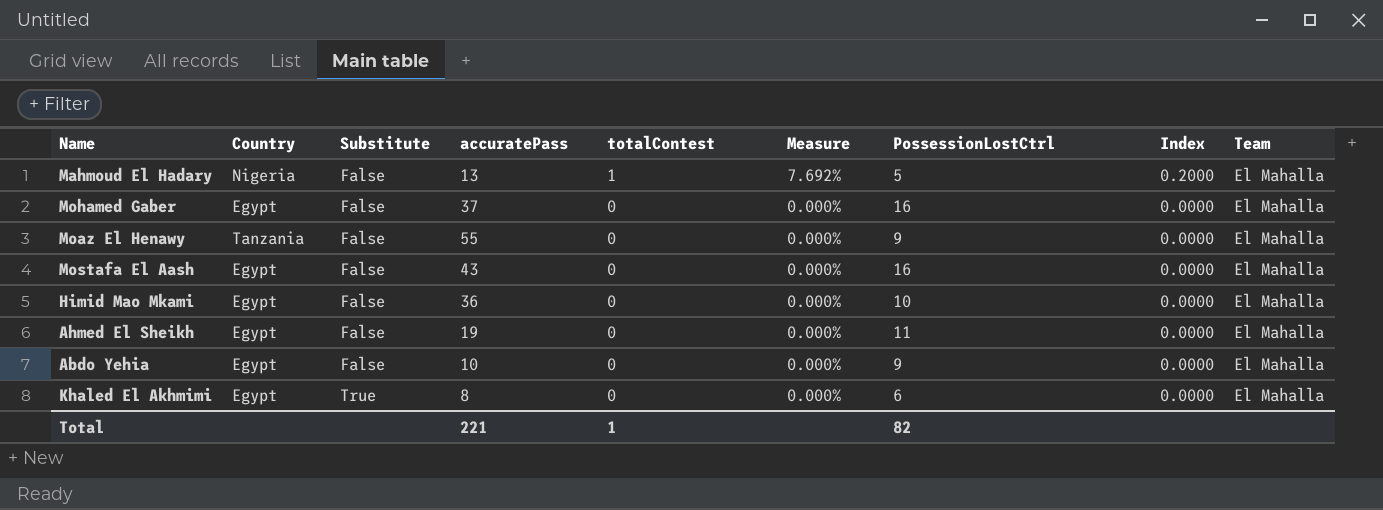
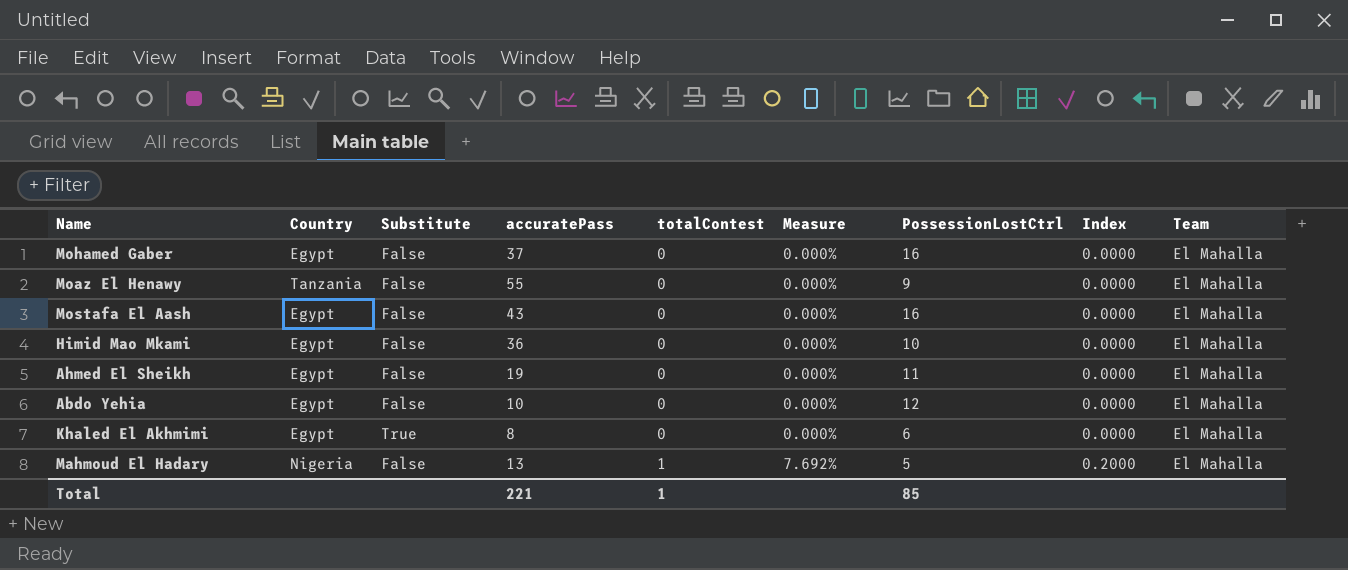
row order: Substitute ascending -> totalContest ascending
Abdo Yehia | PossessionLostCtrl: 9 -> 12
Total | PossessionLostCtrl: 82 -> 85

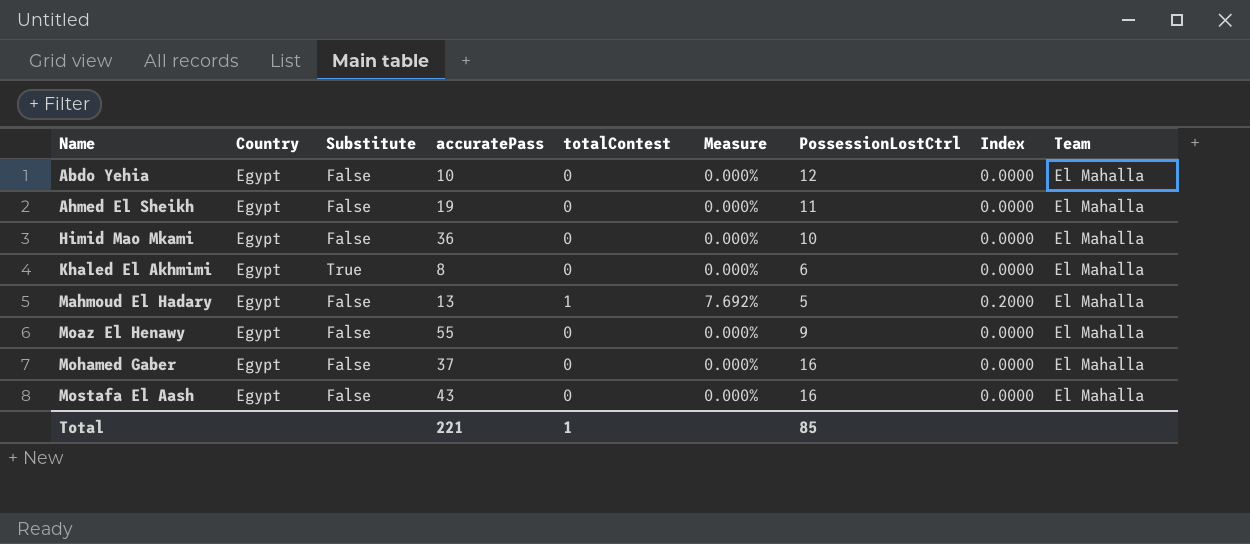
row order: totalContest ascending -> Name ascending
Mahmoud El Hadary | Country: Nigeria -> Egypt
Moaz El Henawy | Country: Tanzania -> Egypt

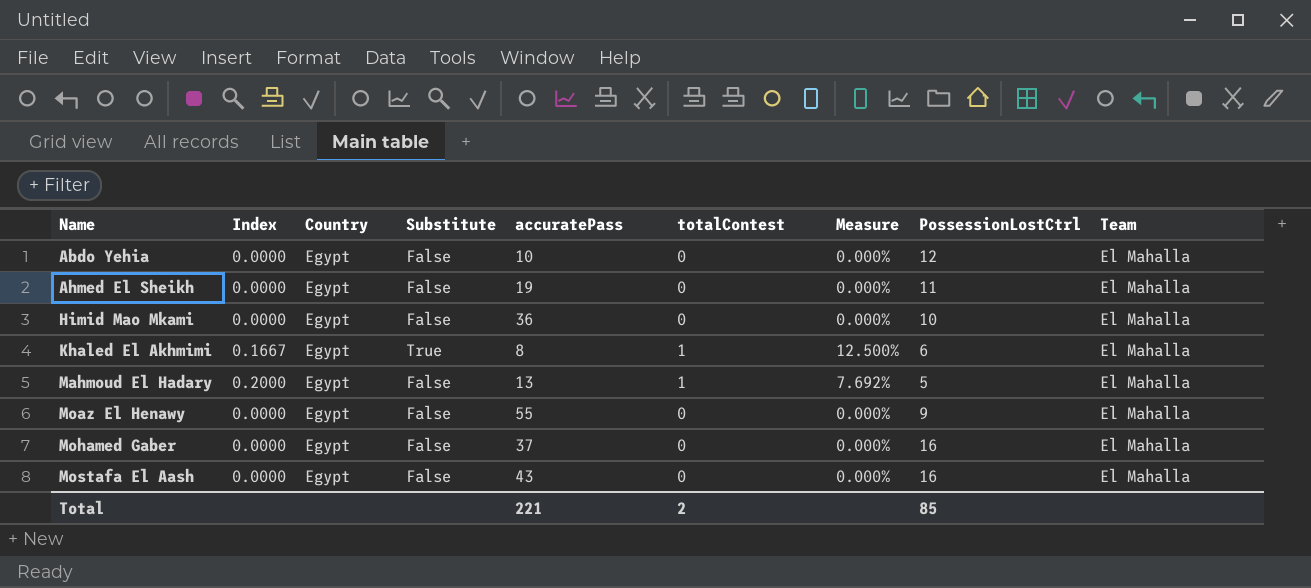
column Index | position: 8 -> 2
Khaled El Akhmimi | Index: 0.0000 -> 0.1667
Khaled El Akhmimi | totalContest: 0 -> 1
Khaled El Akhmimi | Measure: 0.000% -> 12.500%
Total | totalContest: 1 -> 2

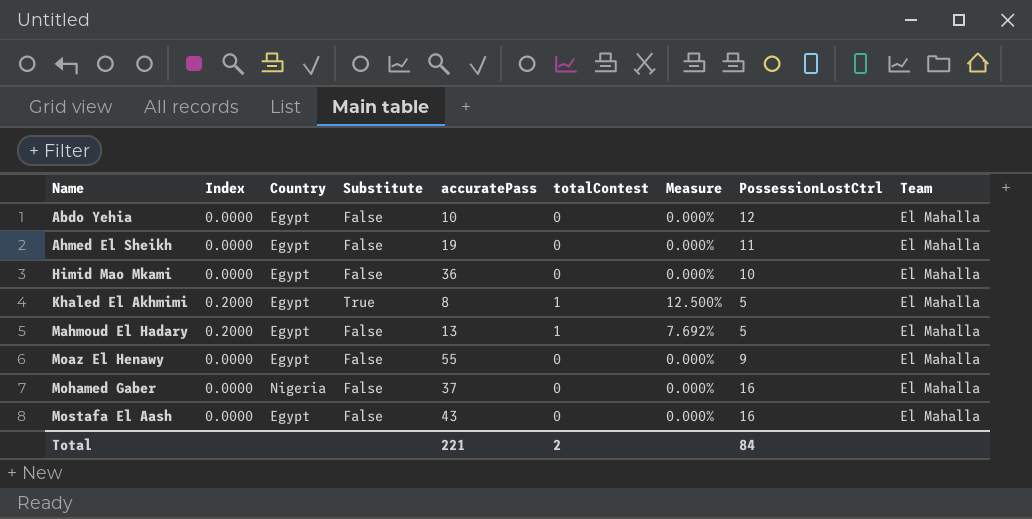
Khaled El Akhmimi | Index: 0.1667 -> 0.2000
Khaled El Akhmimi | PossessionLostCtrl: 6 -> 5
Mohamed Gaber | Country: Egypt -> Nigeria
Total | PossessionLostCtrl: 85 -> 84

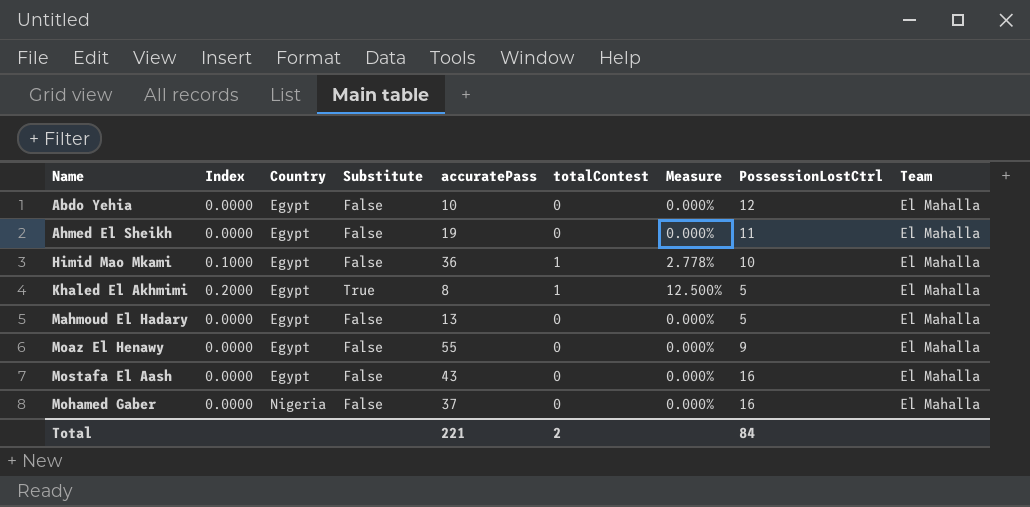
row order: Name ascending -> Country ascending
Himid Mao Mkami | Index: 0.0000 -> 0.1000
Himid Mao Mkami | totalContest: 0 -> 1
Himid Mao Mkami | Measure: 0.000% -> 2.778%
Mahmoud El Hadary | Index: 0.2000 -> 0.0000
Mahmoud El Hadary | totalContest: 1 -> 0
Mahmoud El Hadary | Measure: 7.692% -> 0.000%

